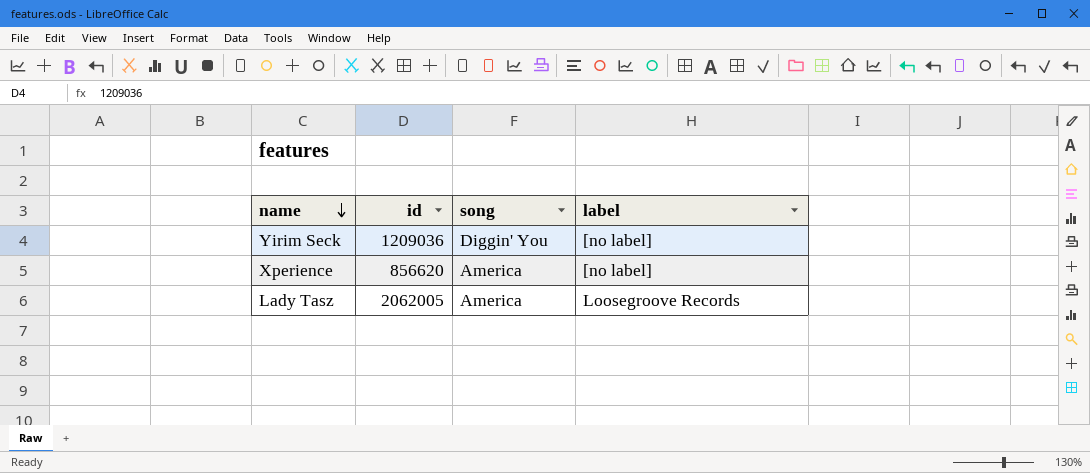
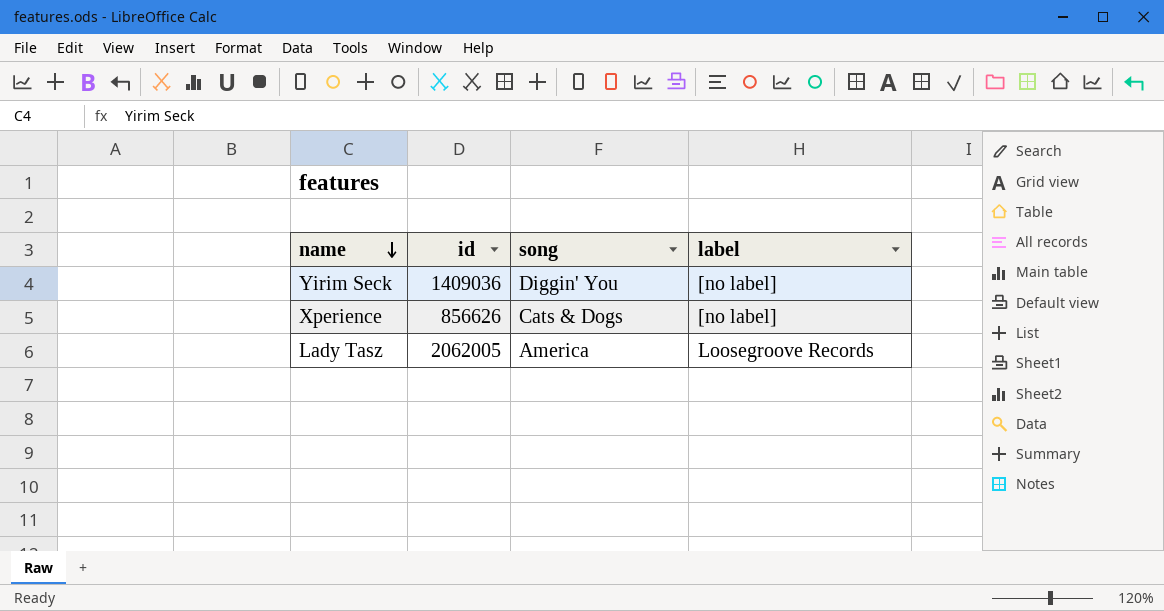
Yirim Seck | id: 1209036 -> 1409036
Xperience | id: 856620 -> 856626
Xperience | song: America -> Cats & Dogs

